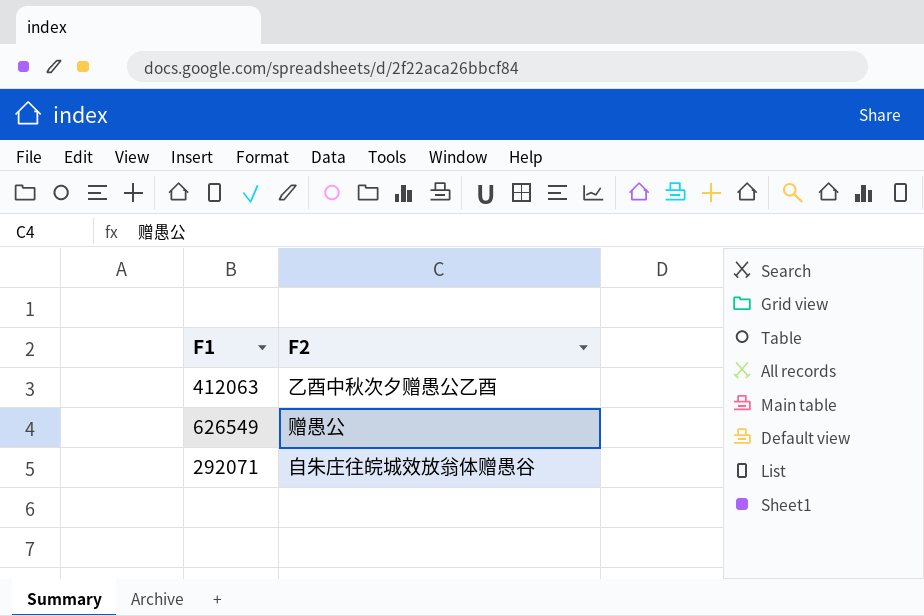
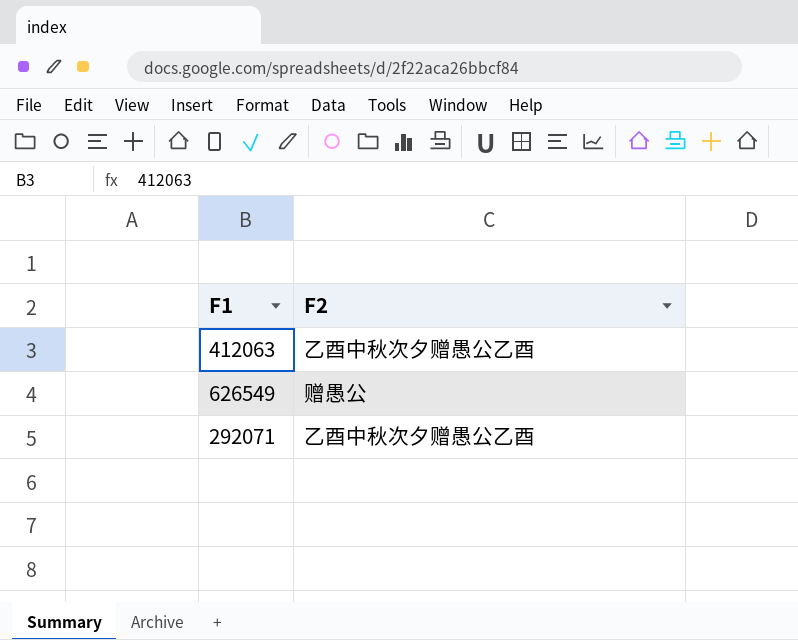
292071 | F2: 自朱庄往皖城效放翁体赠愚谷 -> 乙酉中秋次夕赠愚公乙酉

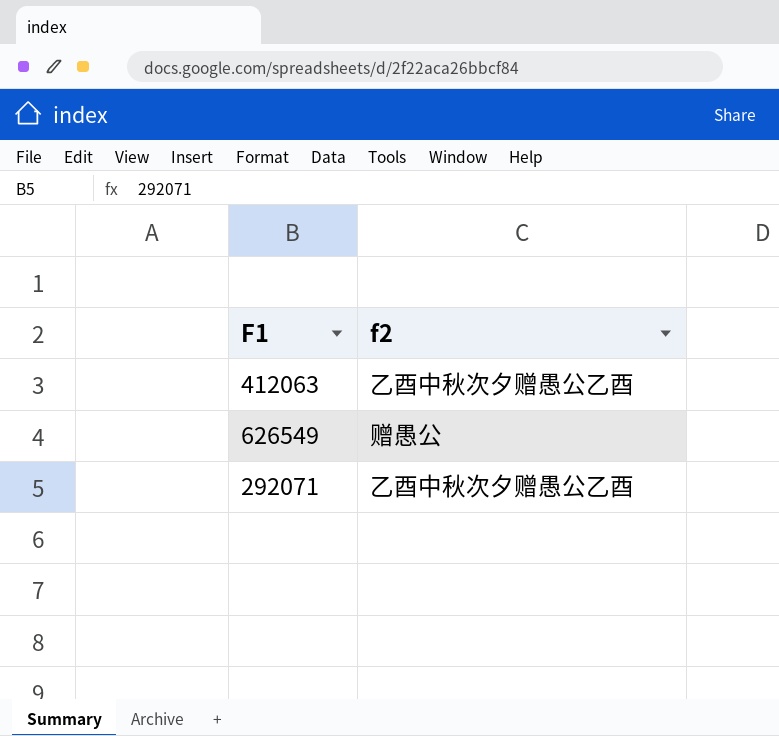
column name: F2 -> f2

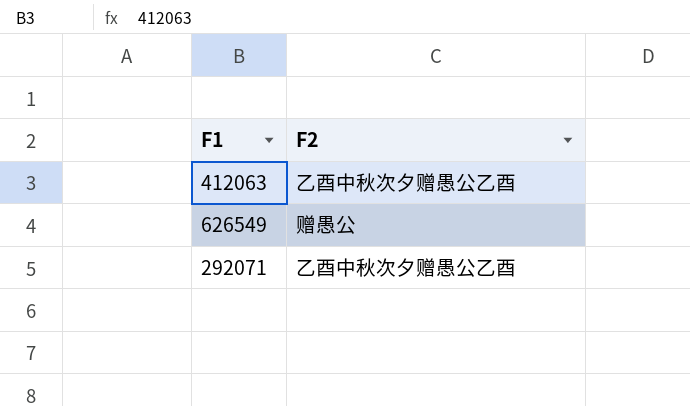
column name: f2 -> F2

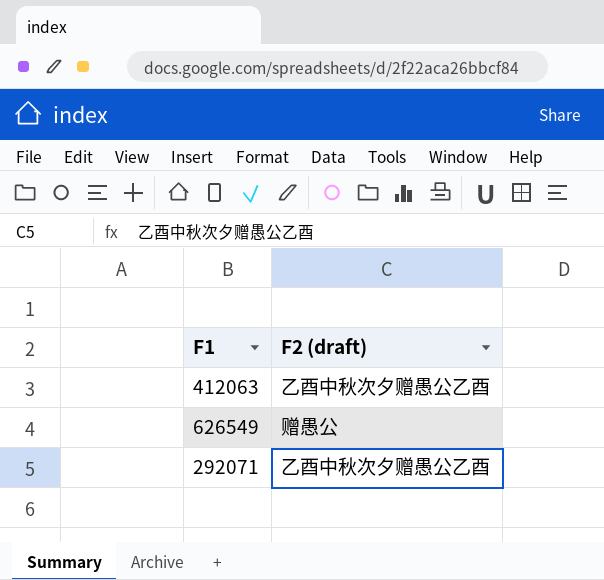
column name: F2 -> F2 (draft)

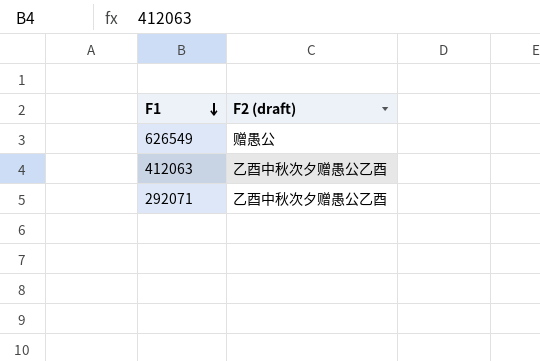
row order: none -> F1 descending

